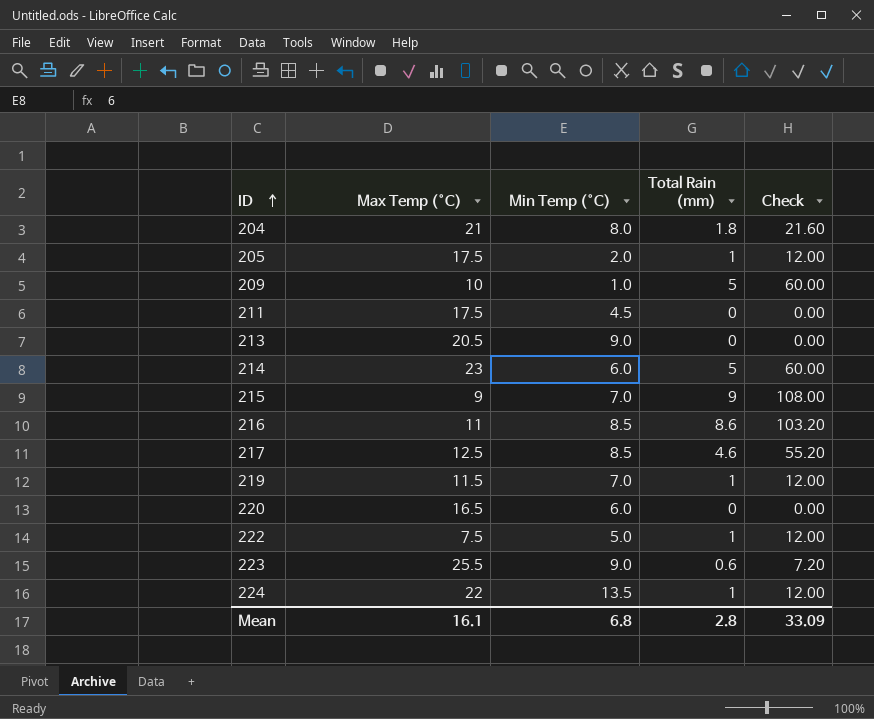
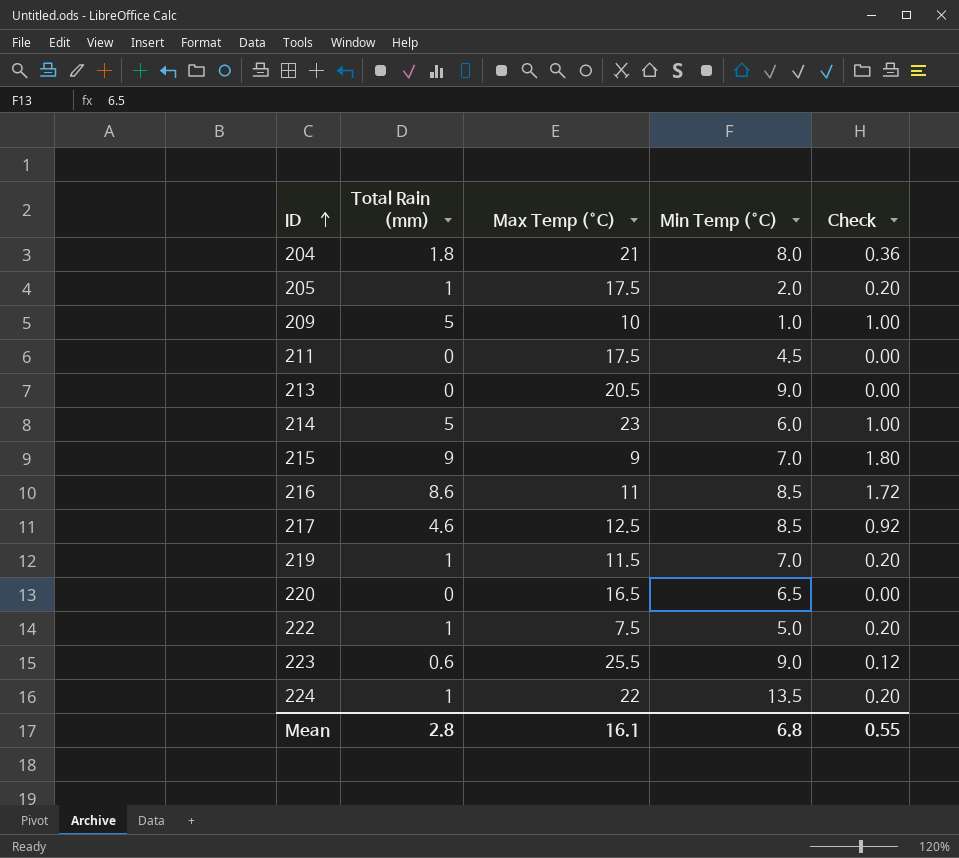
column Total Rain (mm) | position: 4 -> 2
column Check | formula: [Total Rain (mm)] * 12 -> [Total Rain (mm)] * 0.2
220 | Min Temp (°C): 6.0 -> 6.5
Mean | Check: 33.09 -> 0.55

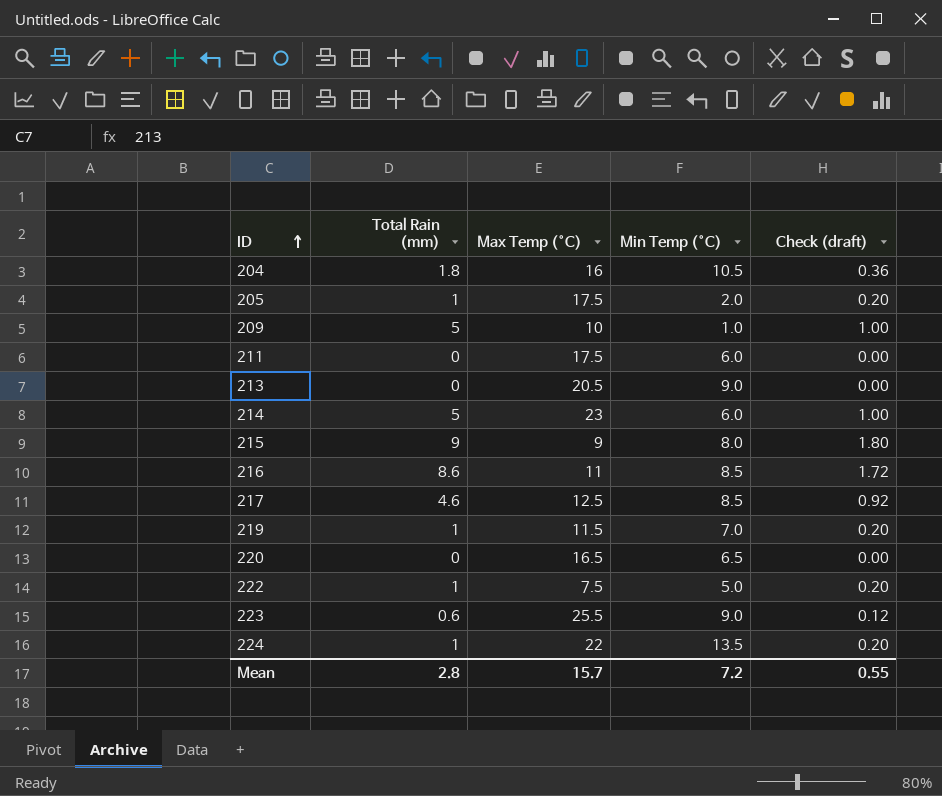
column name: Check -> Check (draft)
204 | Max Temp (°C): 21 -> 16
204 | Min Temp (°C): 8.0 -> 10.5
211 | Min Temp (°C): 4.5 -> 6.0
215 | Min Temp (°C): 7.0 -> 8.0
Mean | Max Temp (°C): 16.1 -> 15.7
Mean | Min Temp (°C): 6.8 -> 7.2

